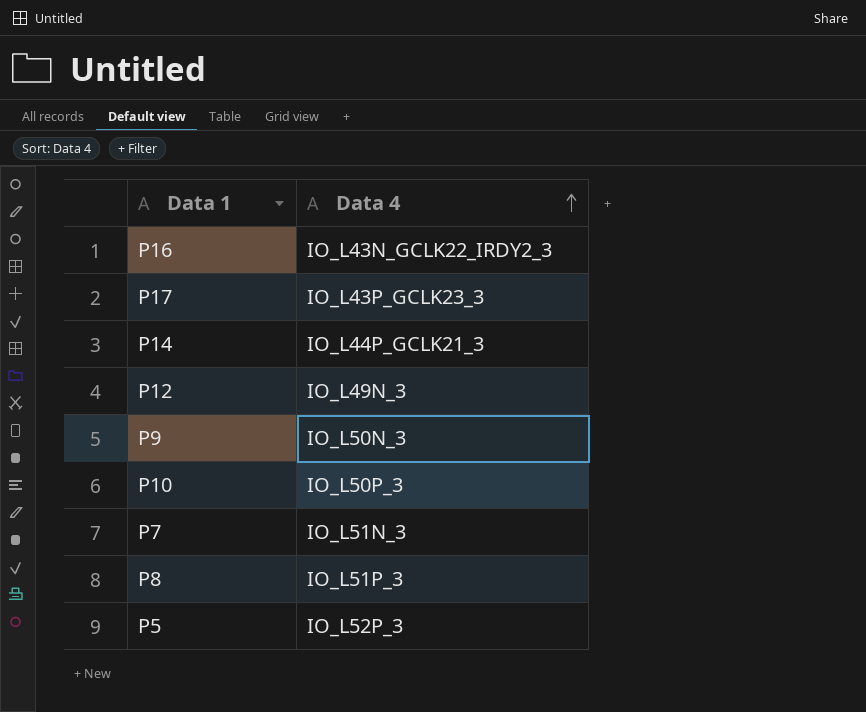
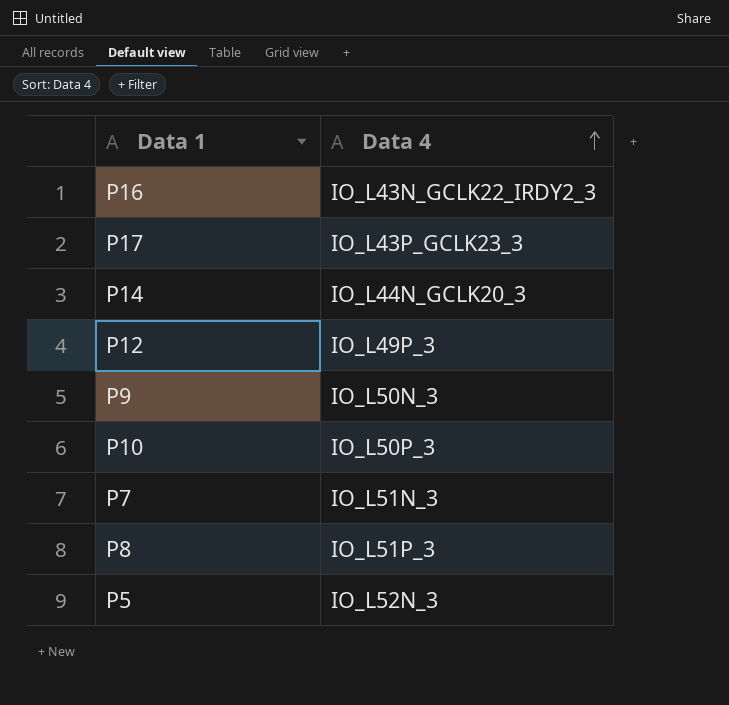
P14 | Data 4: IO_L44P_GCLK21_3 -> IO_L44N_GCLK20_3
P12 | Data 4: IO_L49N_3 -> IO_L49P_3
P5 | Data 4: IO_L52P_3 -> IO_L52N_3

